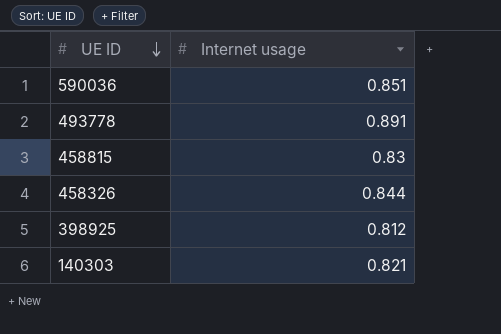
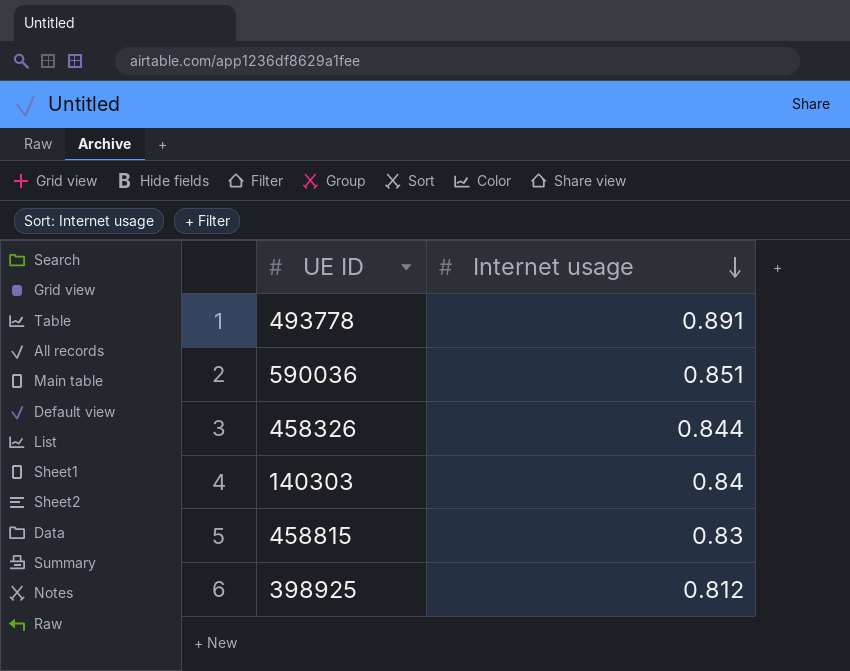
row order: UE ID descending -> Internet usage descending
140303 | Internet usage: 0.821 -> 0.84

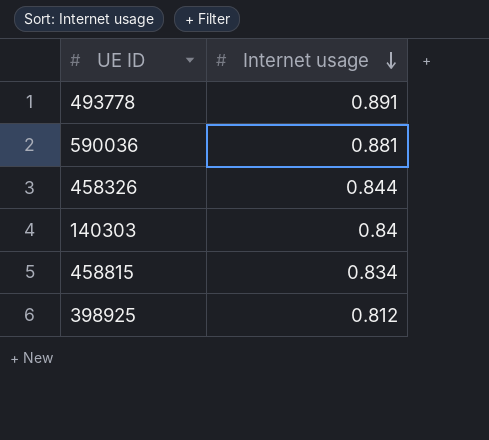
590036 | Internet usage: 0.851 -> 0.881
458815 | Internet usage: 0.83 -> 0.834

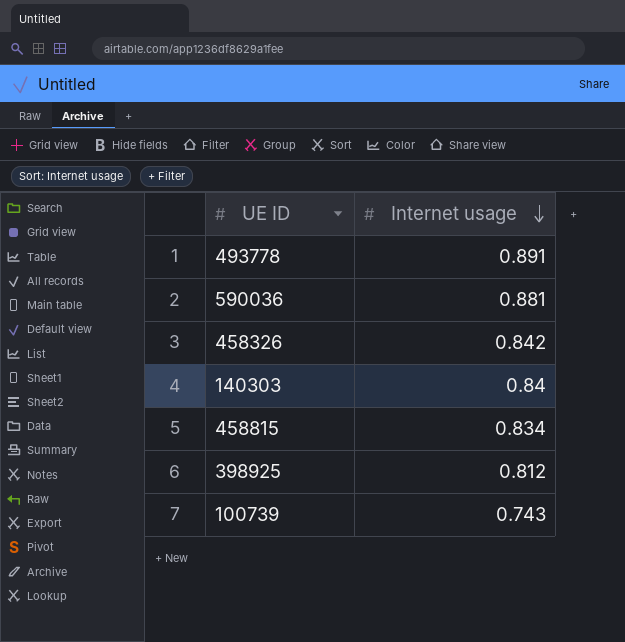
458326 | Internet usage: 0.844 -> 0.842
row 100739: none -> 0.743

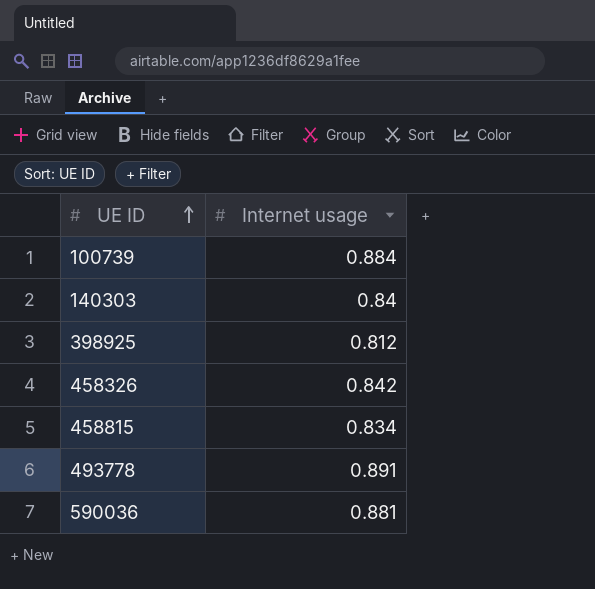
row order: Internet usage descending -> UE ID ascending
100739 | Internet usage: 0.743 -> 0.884

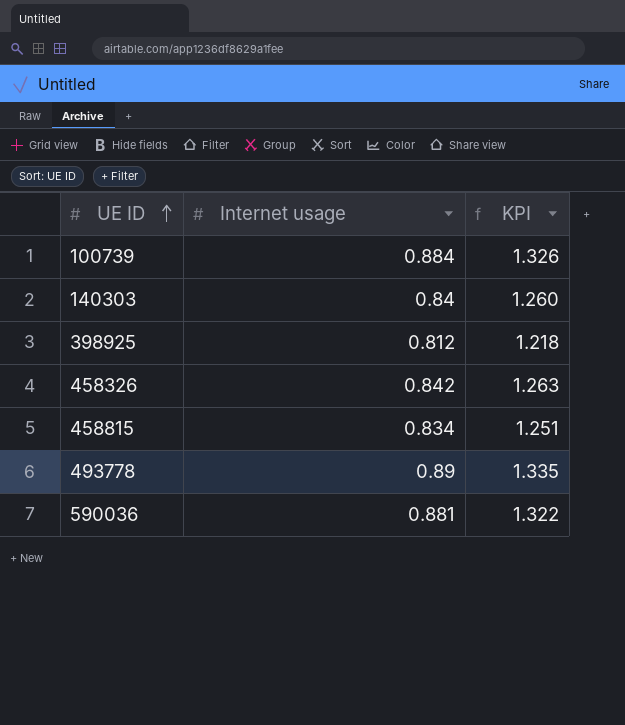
column KPI | formula: none -> [Internet usage] * 1.5
493778 | Internet usage: 0.891 -> 0.89

